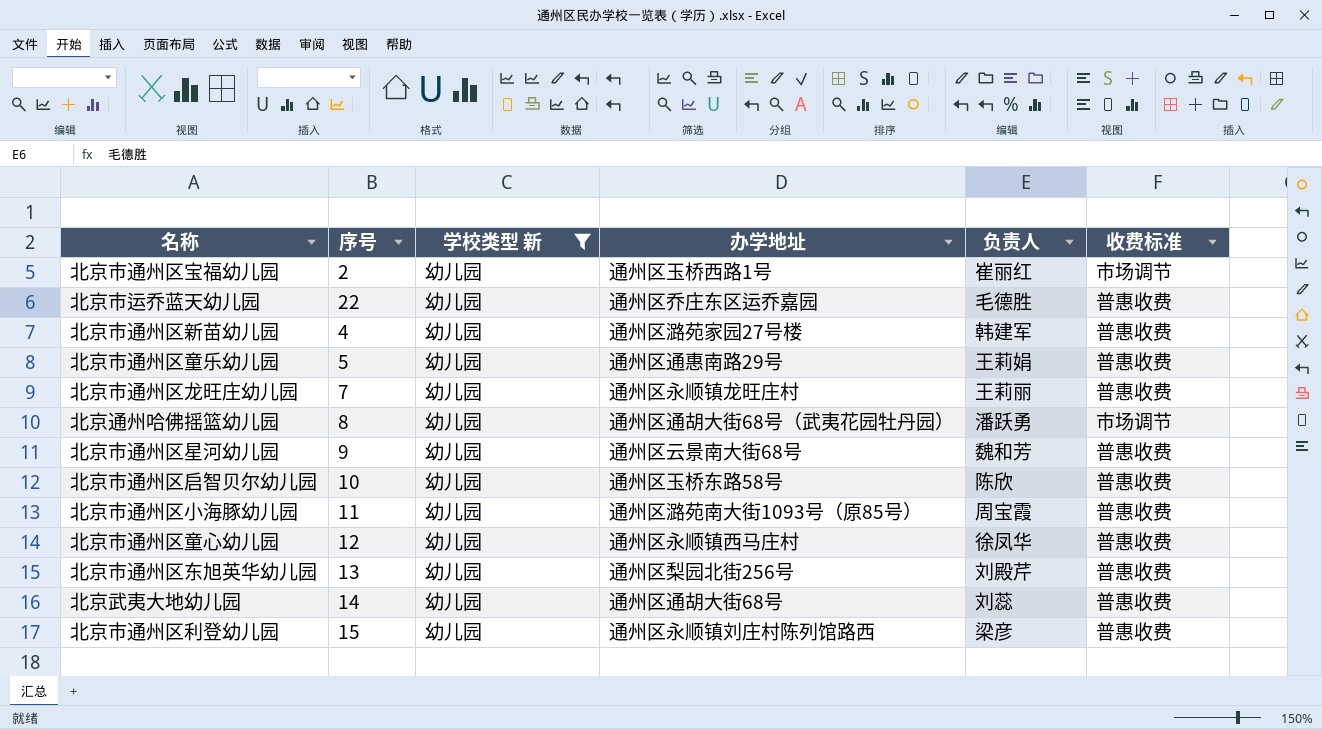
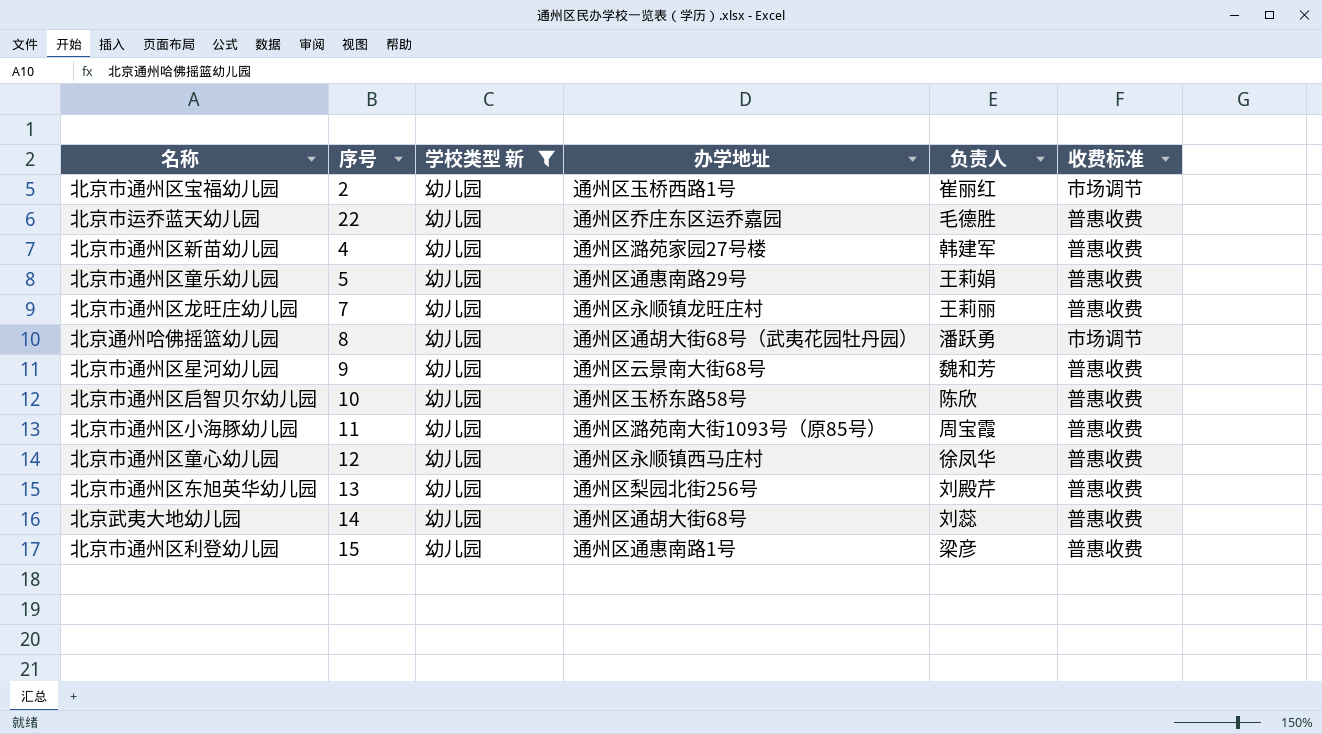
北京市通州区利登幼儿园 | 办学地址: 通州区永顺镇刘庄村陈列馆路西 -> 通州区通惠南路1号

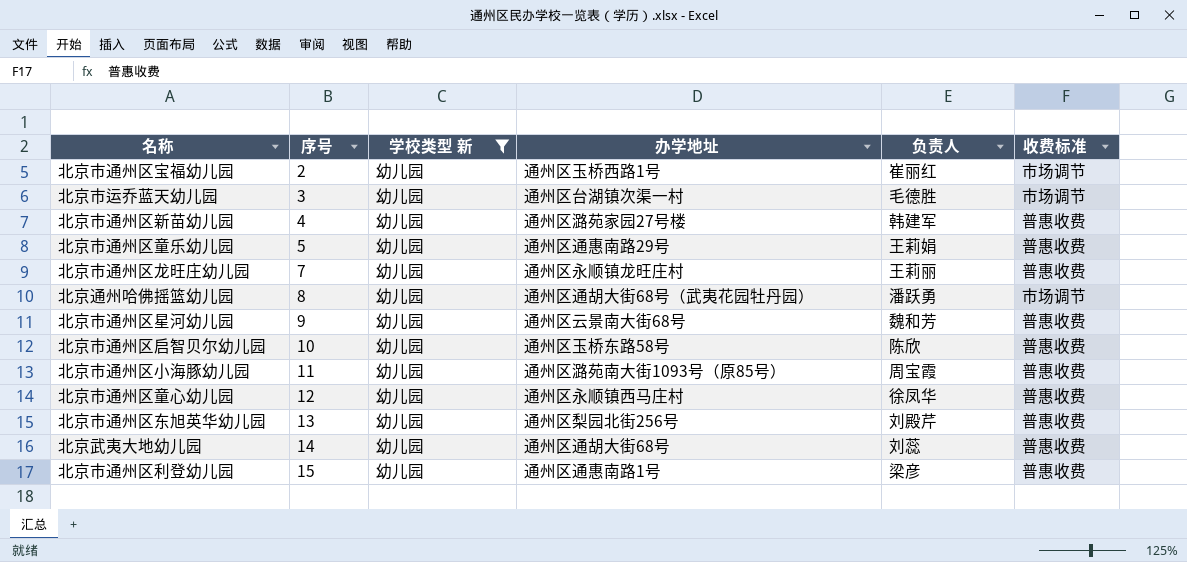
北京市运乔蓝天幼儿园 | 序号: 22 -> 3
北京市运乔蓝天幼儿园 | 办学地址: 通州区乔庄东区运乔嘉园 -> 通州区台湖镇次渠一村
北京市运乔蓝天幼儿园 | 收费标准: 普惠收费 -> 市场调节

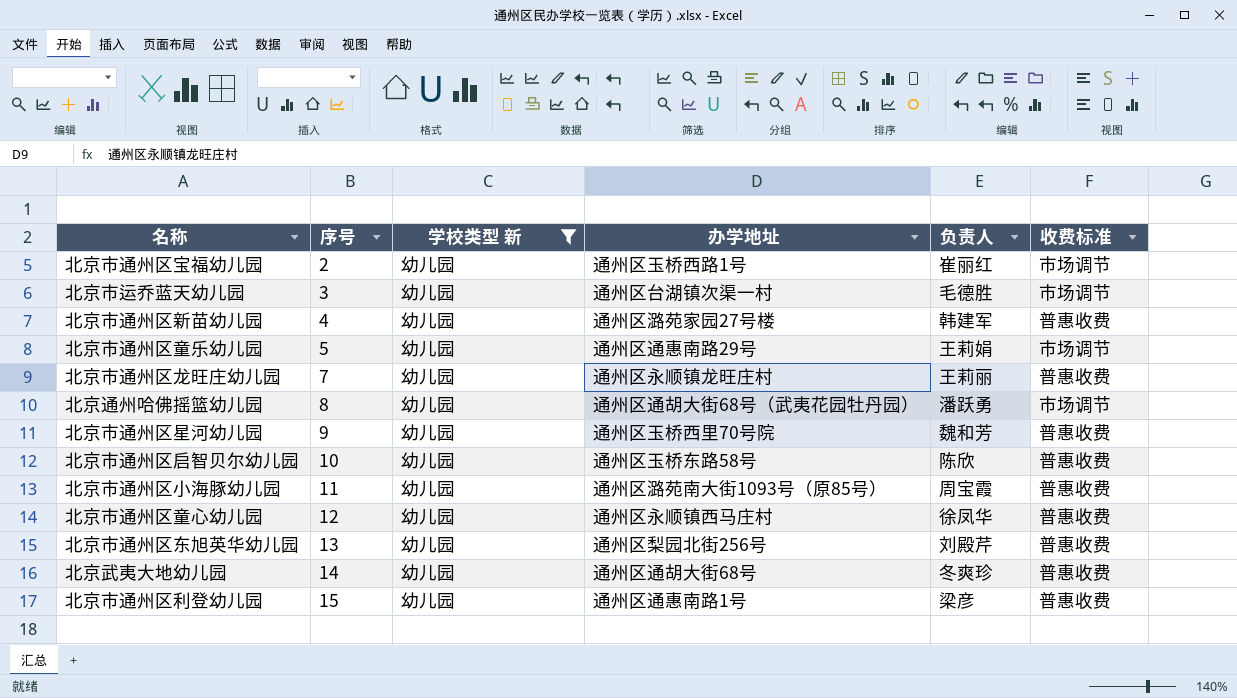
北京市通州区童乐幼儿园 | 收费标准: 普惠收费 -> 市场调节
北京市通州区星河幼儿园 | 办学地址: 通州区云景南大街68号 -> 通州区玉桥西里70号院
北京武夷大地幼儿园 | 负责人: 刘蕊 -> 冬爽珍

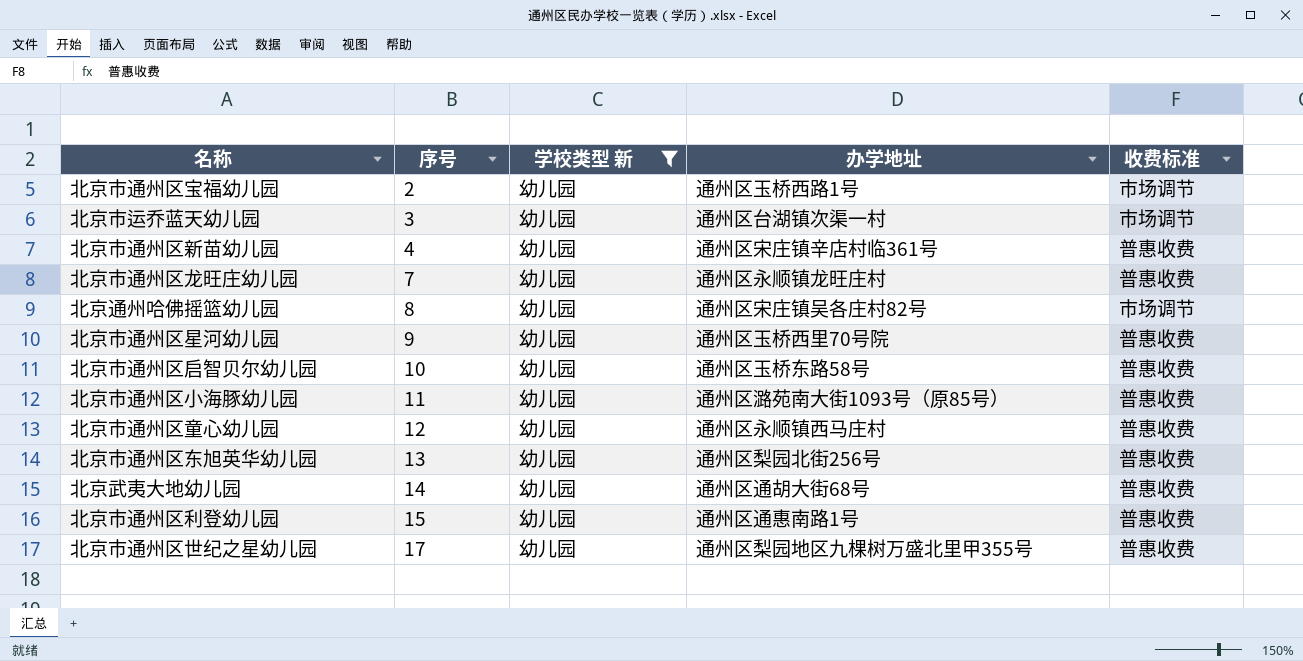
column 负责人 | position: 5 -> none
row 北京市通州区童乐幼儿园: 5 | 幼儿园 | 通州区通惠南路29号 | 王莉娟 | 市场调节 -> none
北京市通州区新苗幼儿园 | 办学地址: 通州区潞苑家园27号楼 -> 通州区宋庄镇辛店村临361号
北京通州哈佛摇篮幼儿园 | 办学地址: 通州区通胡大街68号（武夷花园牡丹园） -> 通州区宋庄镇吴各庄村82号
row 北京市通州区世纪之星幼儿园: none -> 17 | 幼儿园 | 通州区梨园地区九棵树万盛北里甲355号 | 普惠收费

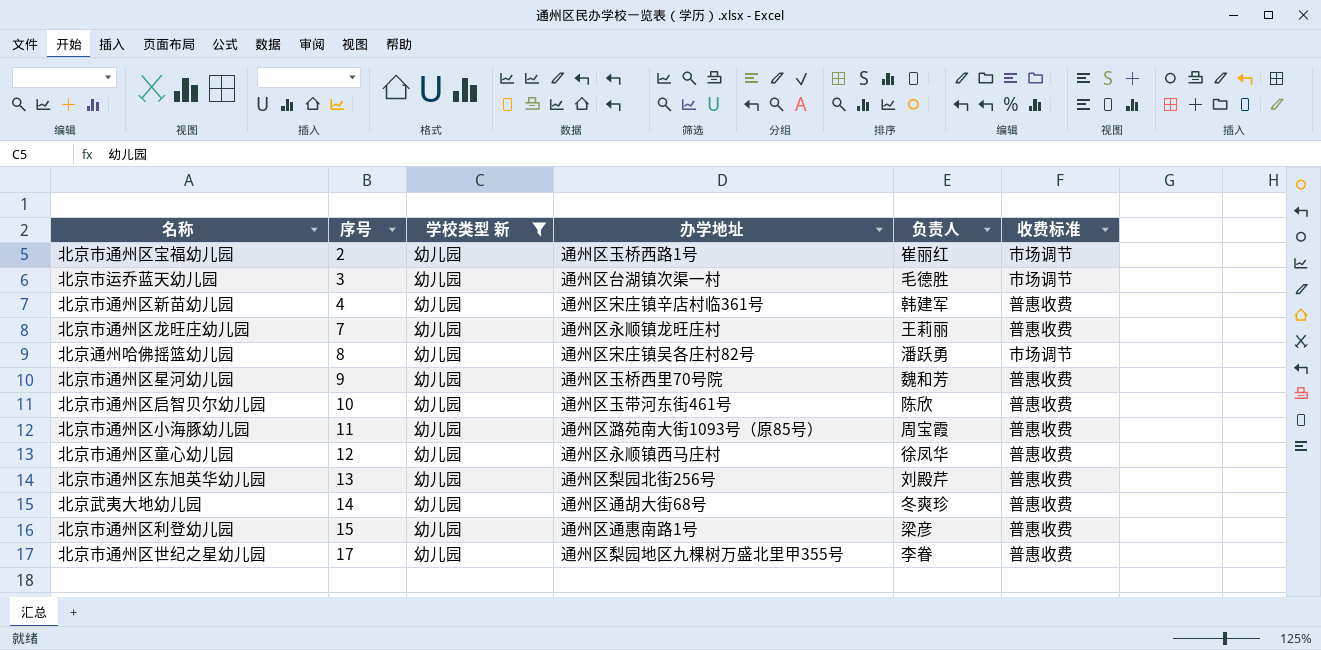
column 负责人 | position: none -> 5
北京市通州区启智贝尔幼儿园 | 办学地址: 通州区玉桥东路58号 -> 通州区玉带河东街461号

